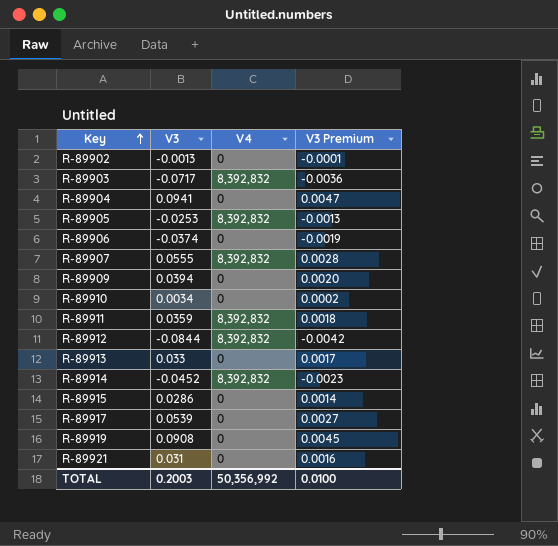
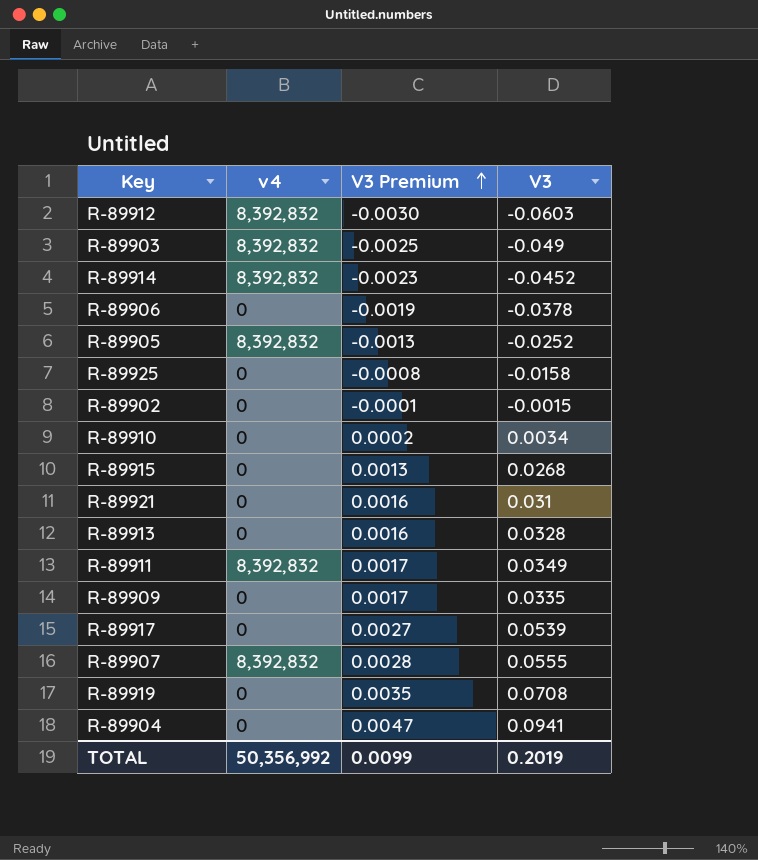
row order: Key ascending -> V3 Premium ascending
column name: V4 -> v4
column V3 | position: 2 -> 4
R-89912 | V3 Premium: -0.0042 -> -0.0030
R-89912 | V3: -0.0844 -> -0.0603
R-89903 | V3 Premium: -0.0036 -> -0.0025
R-89903 | V3: -0.0717 -> -0.049
R-89906 | V3: -0.0374 -> -0.0378
R-89905 | V3: -0.0253 -> -0.0252
row R-89925: none -> 0 | -0.0008 | -0.0158
R-89902 | V3: -0.0013 -> -0.0015
R-89915 | V3 Premium: 0.0014 -> 0.0013
R-89915 | V3: 0.0286 -> 0.0268
R-89913 | V3 Premium: 0.0017 -> 0.0016
R-89913 | V3: 0.033 -> 0.0328
R-89911 | V3 Premium: 0.0018 -> 0.0017
R-89911 | V3: 0.0359 -> 0.0349
R-89909 | V3 Premium: 0.0020 -> 0.0017
R-89909 | V3: 0.0394 -> 0.0335
R-89919 | V3 Premium: 0.0045 -> 0.0035
R-89919 | V3: 0.0908 -> 0.0708
TOTAL | V3 Premium: 0.0100 -> 0.0099
TOTAL | V3: 0.2003 -> 0.2019

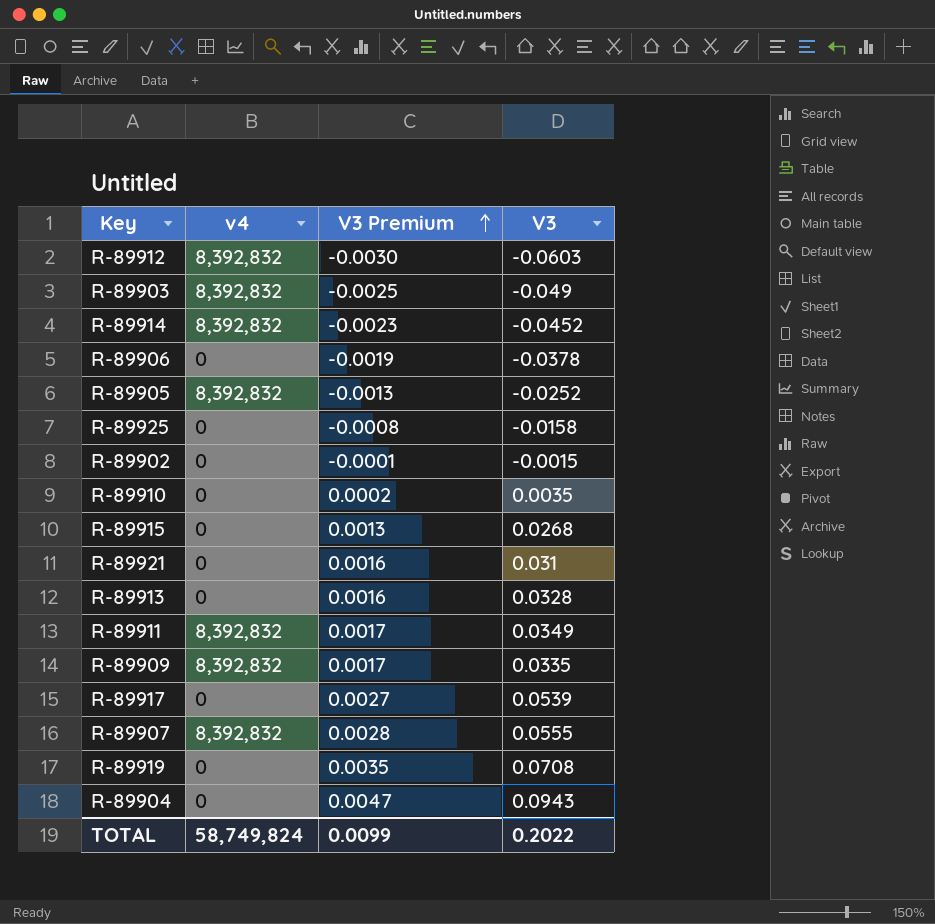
R-89910 | V3: 0.0034 -> 0.0035
R-89909 | v4: 0 -> 8,392,832
R-89904 | V3: 0.0941 -> 0.0943
TOTAL | v4: 50,356,992 -> 58,749,824
TOTAL | V3: 0.2019 -> 0.2022

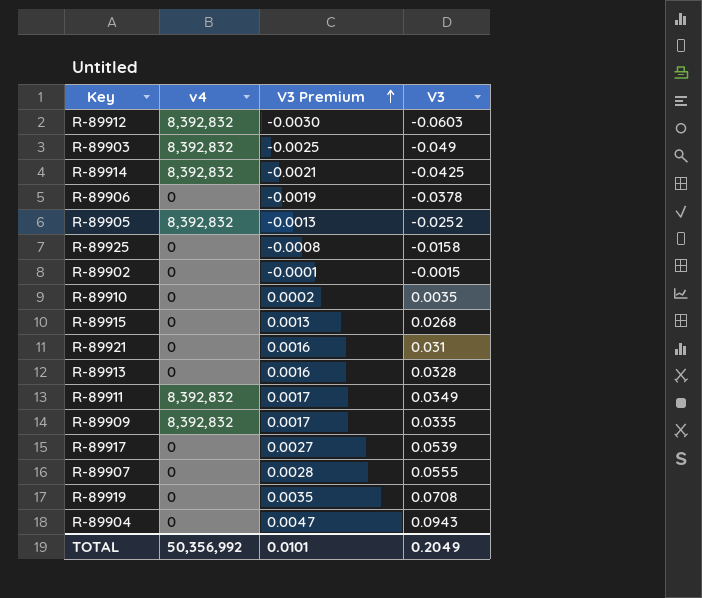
R-89914 | V3 Premium: -0.0023 -> -0.0021
R-89914 | V3: -0.0452 -> -0.0425
R-89907 | v4: 8,392,832 -> 0
TOTAL | v4: 58,749,824 -> 50,356,992
TOTAL | V3 Premium: 0.0099 -> 0.0101
TOTAL | V3: 0.2022 -> 0.2049

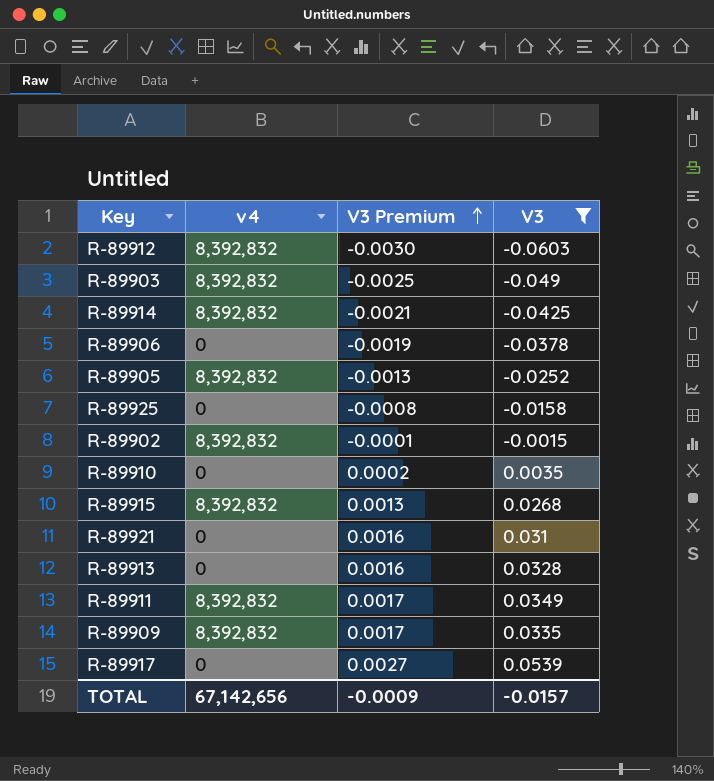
filter: none -> V3 <= 0.0539
R-89902 | v4: 0 -> 8,392,832
R-89915 | v4: 0 -> 8,392,832
TOTAL | v4: 50,356,992 -> 67,142,656
TOTAL | V3 Premium: 0.0101 -> -0.0009
TOTAL | V3: 0.2049 -> -0.0157

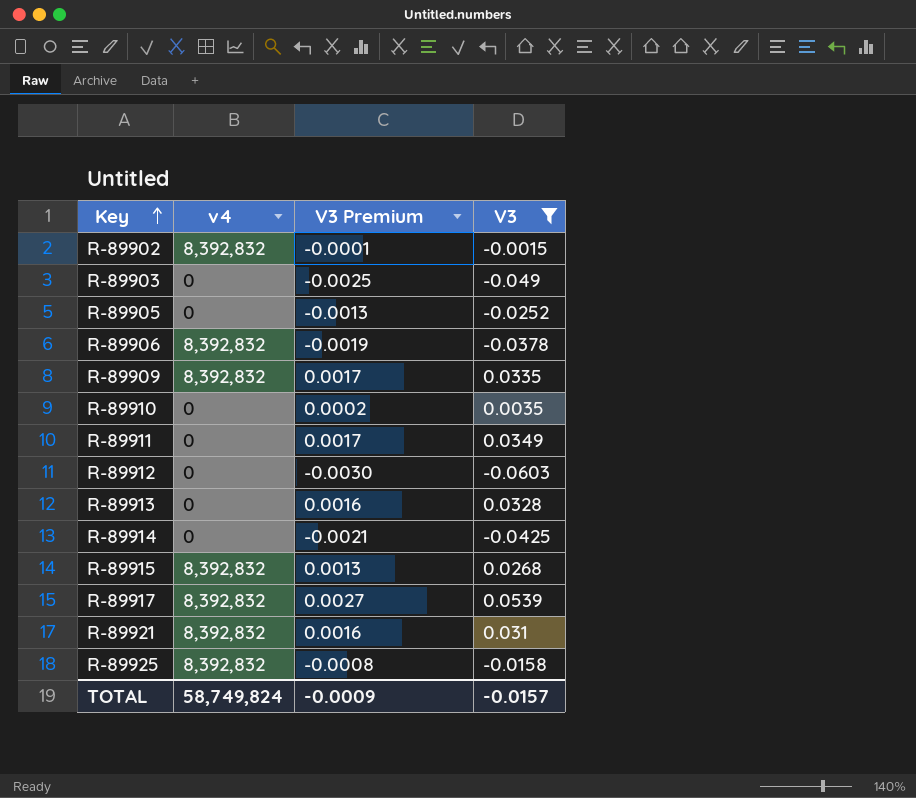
row order: V3 Premium ascending -> Key ascending
R-89903 | v4: 8,392,832 -> 0
R-89905 | v4: 8,392,832 -> 0
R-89906 | v4: 0 -> 8,392,832
R-89911 | v4: 8,392,832 -> 0
R-89912 | v4: 8,392,832 -> 0
R-89914 | v4: 8,392,832 -> 0
R-89917 | v4: 0 -> 8,392,832
R-89921 | v4: 0 -> 8,392,832
R-89925 | v4: 0 -> 8,392,832
TOTAL | v4: 67,142,656 -> 58,749,824

